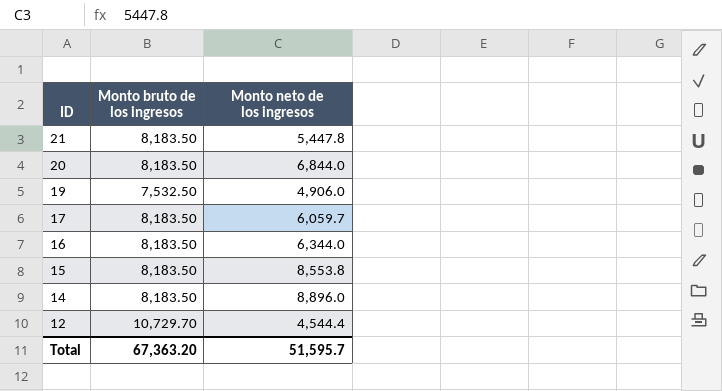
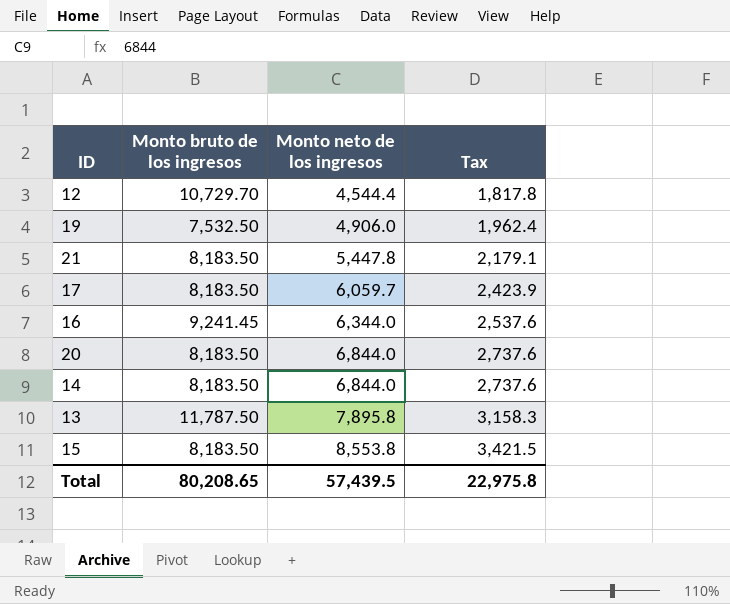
row order: ID descending -> Monto neto de los ingresos ascending
column Tax | formula: none -> [Monto neto de los ingresos] * 0.4
16 | Monto bruto de los ingresos: 8,183.50 -> 9,241.45
14 | Monto neto de los ingresos: 8,896.0 -> 6,844.0
row 13: none -> 11,787.50 | 7,895.8 | 3,158.3
Total | Monto bruto de los ingresos: 67,363.20 -> 80,208.65
Total | Monto neto de los ingresos: 51,595.7 -> 57,439.5

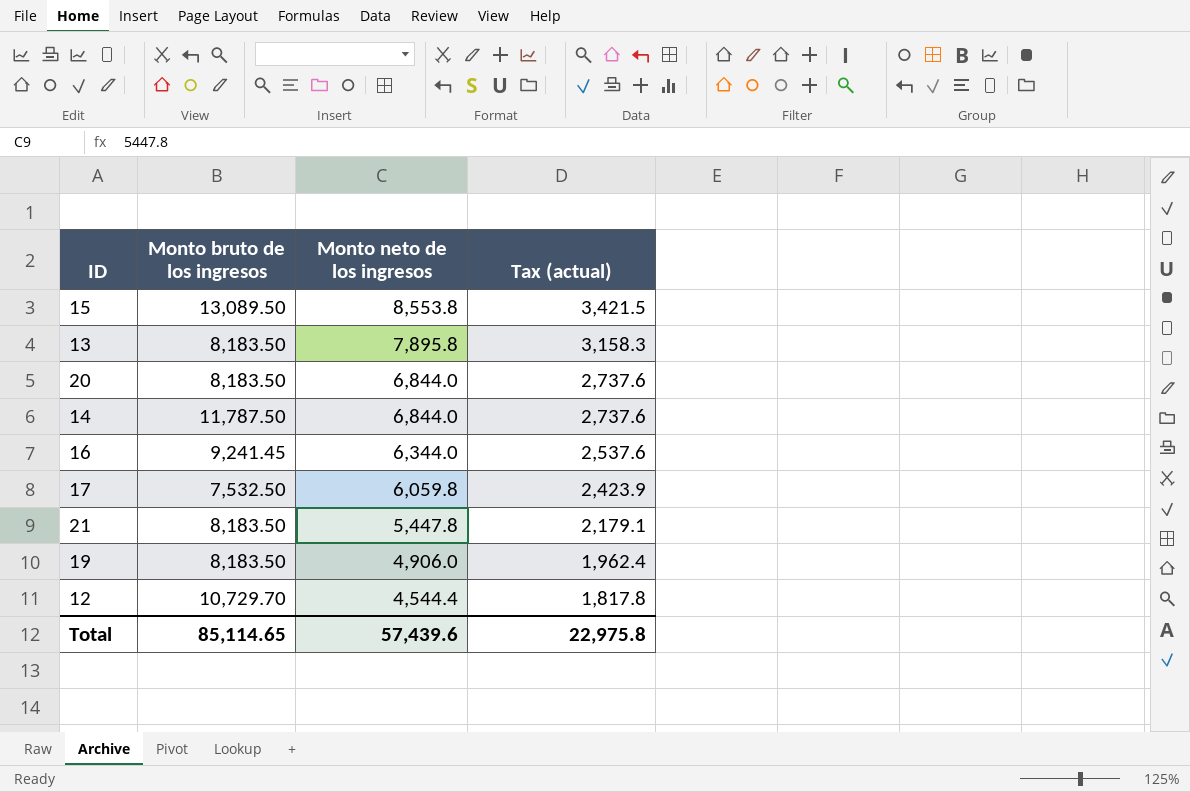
row order: Monto neto de los ingresos ascending -> Monto neto de los ingresos descending
column name: Tax -> Tax (actual)
15 | Monto bruto de los ingresos: 8,183.50 -> 13,089.50
13 | Monto bruto de los ingresos: 11,787.50 -> 8,183.50
14 | Monto bruto de los ingresos: 8,183.50 -> 11,787.50
17 | Monto bruto de los ingresos: 8,183.50 -> 7,532.50
17 | Monto neto de los ingresos: 6,059.7 -> 6,059.8
19 | Monto bruto de los ingresos: 7,532.50 -> 8,183.50
Total | Monto bruto de los ingresos: 80,208.65 -> 85,114.65
Total | Monto neto de los ingresos: 57,439.5 -> 57,439.6

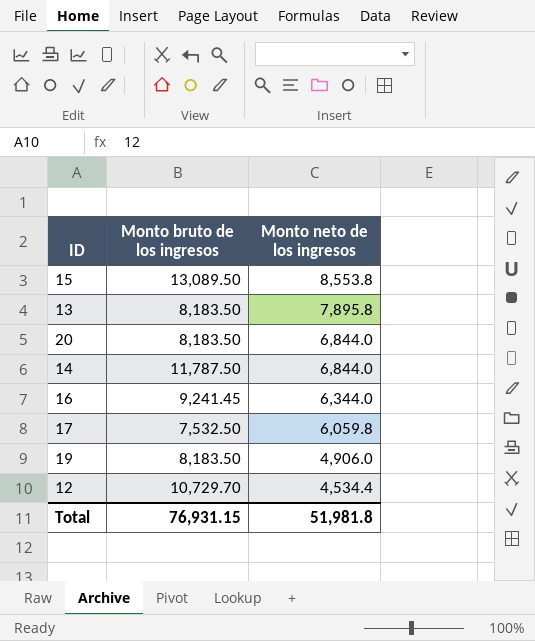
column Tax (actual) | formula: [Monto neto de los ingresos] * 0.4 -> none
row 21: 8,183.50 | 5,447.8 | 2,179.1 -> none
12 | Monto neto de los ingresos: 4,544.4 -> 4,534.4
Total | Monto bruto de los ingresos: 85,114.65 -> 76,931.15
Total | Monto neto de los ingresos: 57,439.6 -> 51,981.8

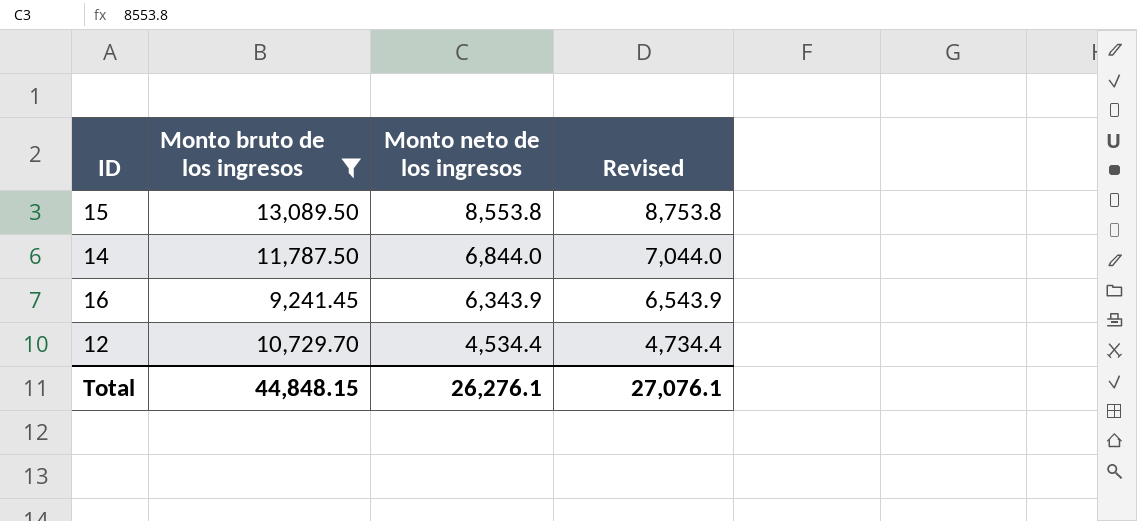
filter: none -> Monto bruto de los ingresos >= 9,241.45
column Revised | formula: none -> [Monto neto de los ingresos] + 200
16 | Monto neto de los ingresos: 6,344.0 -> 6,343.9
Total | Monto bruto de los ingresos: 76,931.15 -> 44,848.15
Total | Monto neto de los ingresos: 51,981.8 -> 26,276.1

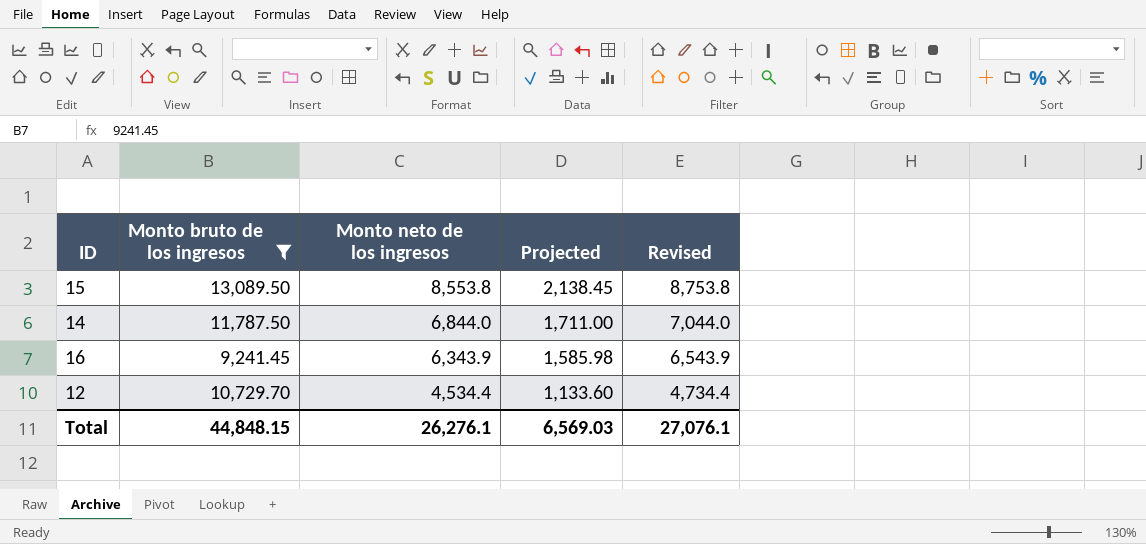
column Projected | formula: none -> [Monto neto de los ingresos] * 0.25

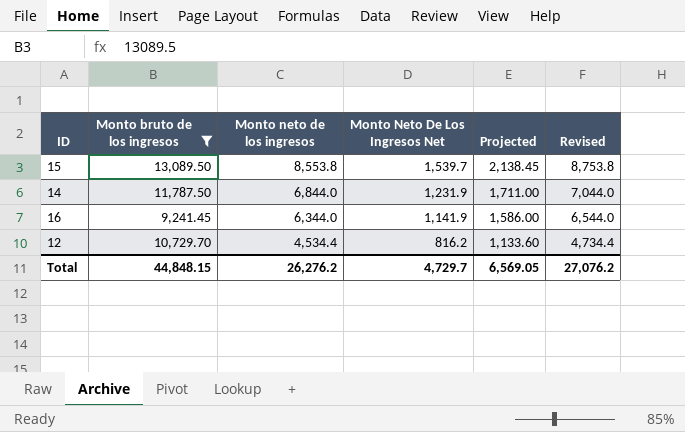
column Monto Neto De Los Ingresos Net | formula: none -> [Monto neto de los ingresos] * 0.18
16 | Monto neto de los ingresos: 6,343.9 -> 6,344.0
16 | Projected: 1,585.98 -> 1,586.00
16 | Revised: 6,543.9 -> 6,544.0
Total | Monto neto de los ingresos: 26,276.1 -> 26,276.2
Total | Projected: 6,569.03 -> 6,569.05
Total | Revised: 27,076.1 -> 27,076.2

